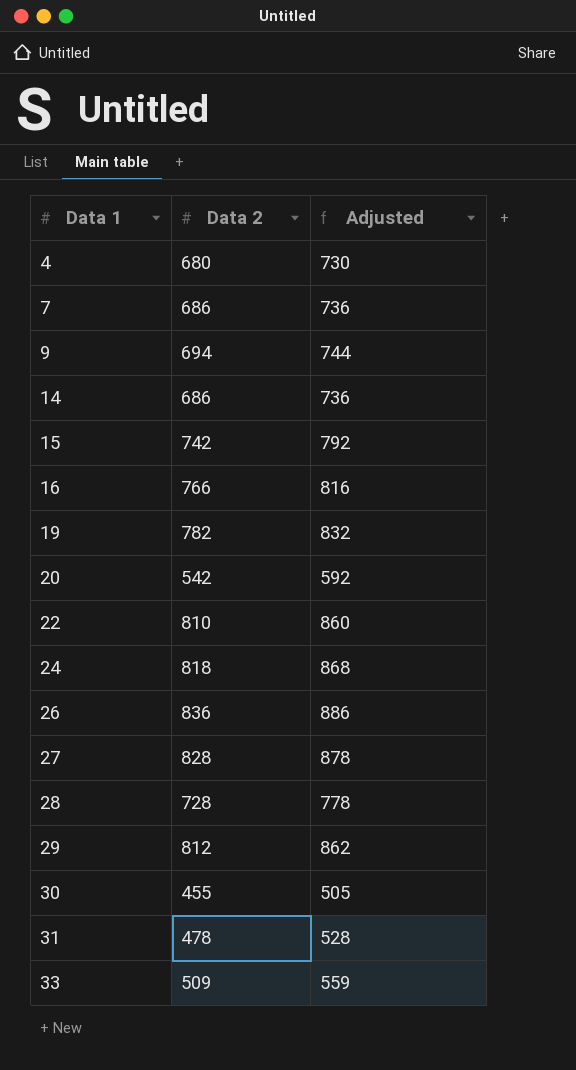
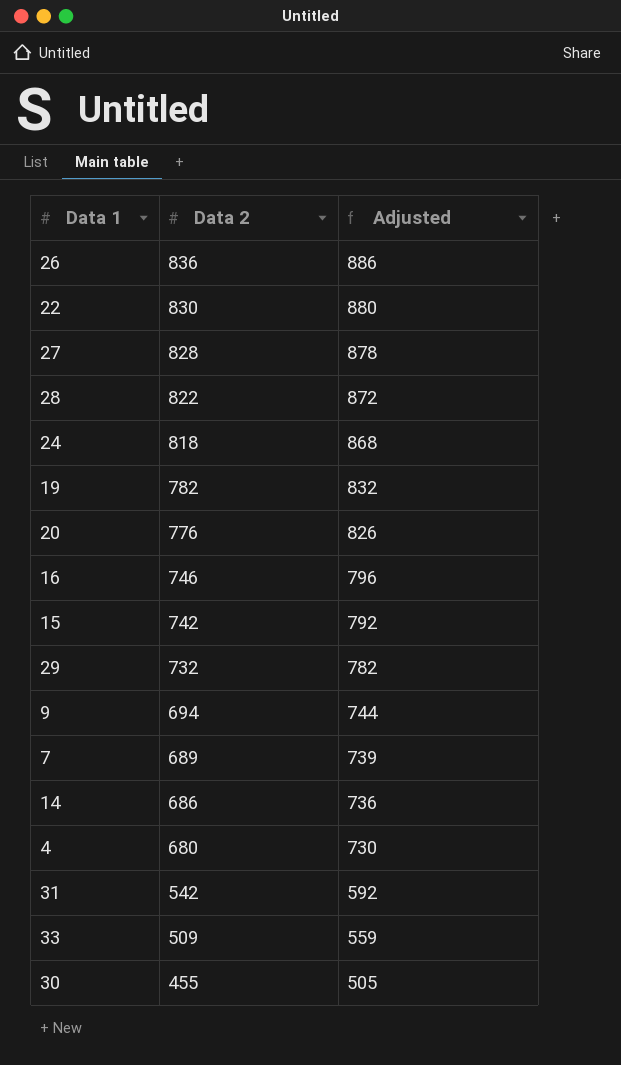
row order: Data 1 ascending -> Data 2 descending
22 | Data 2: 810 -> 830
22 | Adjusted: 860 -> 880
28 | Data 2: 728 -> 822
28 | Adjusted: 778 -> 872
20 | Data 2: 542 -> 776
20 | Adjusted: 592 -> 826
16 | Data 2: 766 -> 746
16 | Adjusted: 816 -> 796
29 | Data 2: 812 -> 732
29 | Adjusted: 862 -> 782
7 | Data 2: 686 -> 689
7 | Adjusted: 736 -> 739
31 | Data 2: 478 -> 542
31 | Adjusted: 528 -> 592

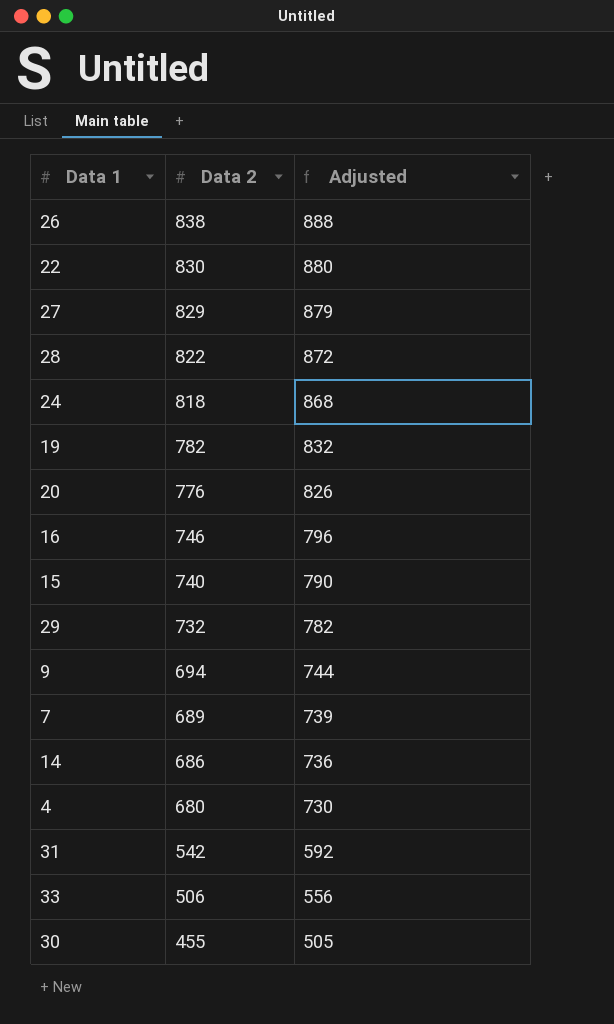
26 | Data 2: 836 -> 838
26 | Adjusted: 886 -> 888
27 | Data 2: 828 -> 829
27 | Adjusted: 878 -> 879
15 | Data 2: 742 -> 740
15 | Adjusted: 792 -> 790
33 | Data 2: 509 -> 506
33 | Adjusted: 559 -> 556

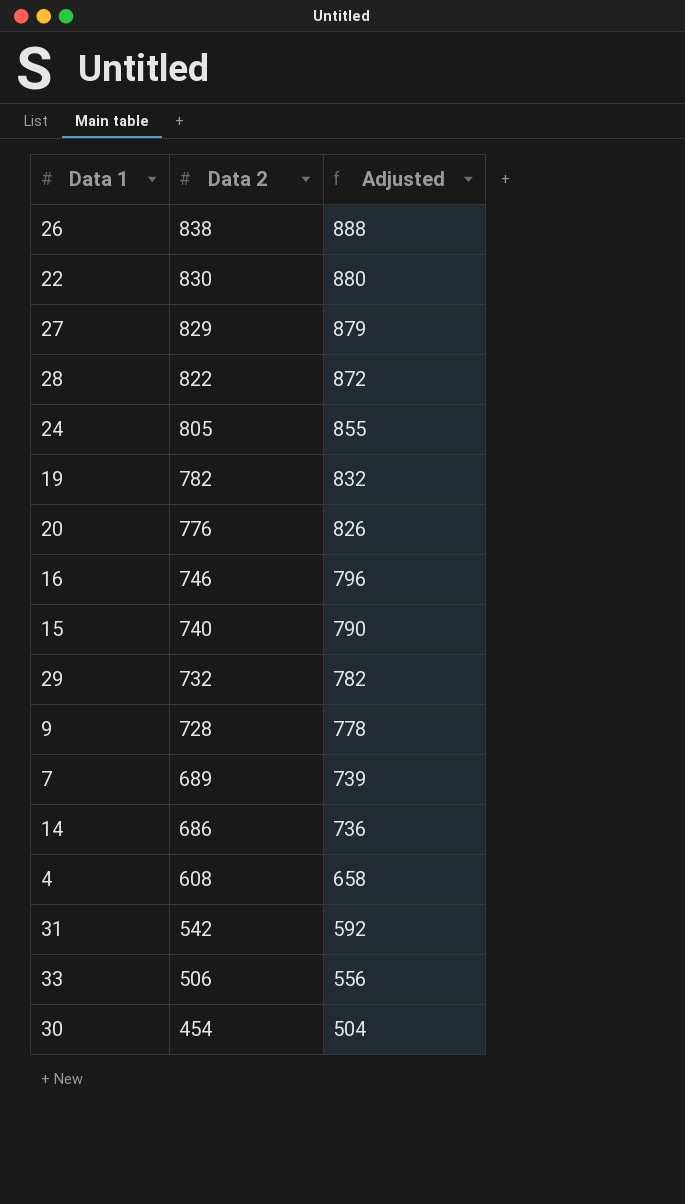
24 | Data 2: 818 -> 805
24 | Adjusted: 868 -> 855
9 | Data 2: 694 -> 728
9 | Adjusted: 744 -> 778
4 | Data 2: 680 -> 608
4 | Adjusted: 730 -> 658
30 | Data 2: 455 -> 454
30 | Adjusted: 505 -> 504

